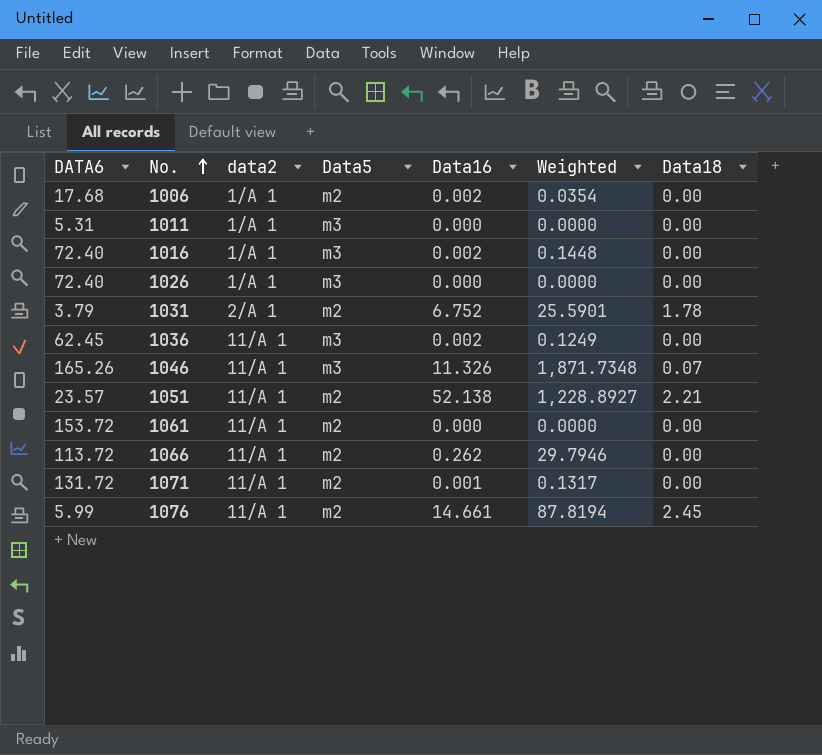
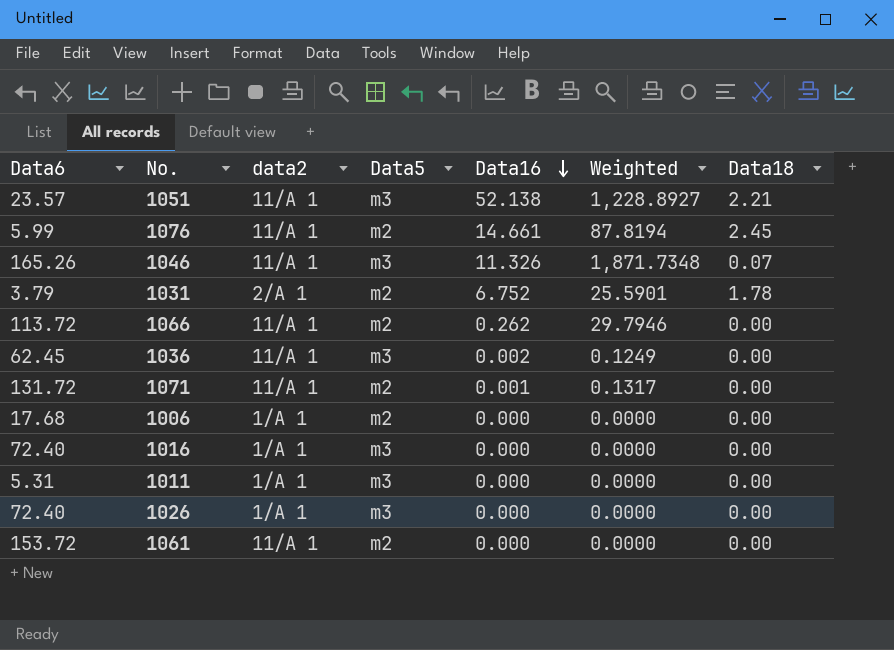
row order: No. ascending -> Data16 descending
column name: DATA6 -> Data6
1051 | Data5: m2 -> m3
1006 | Data16: 0.002 -> 0.000
1006 | Weighted: 0.0354 -> 0.0000
1016 | Data16: 0.002 -> 0.000
1016 | Weighted: 0.1448 -> 0.0000

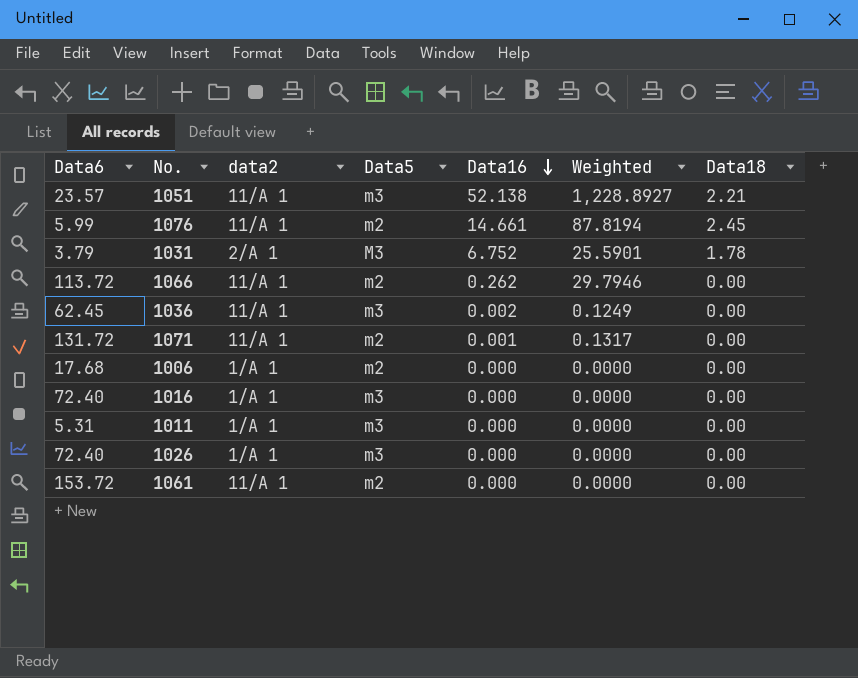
row 1046: 165.26 | 11/A 1 | m3 | 11.326 | 1,871.7348 | 0.07 -> none
1031 | Data5: m2 -> M3

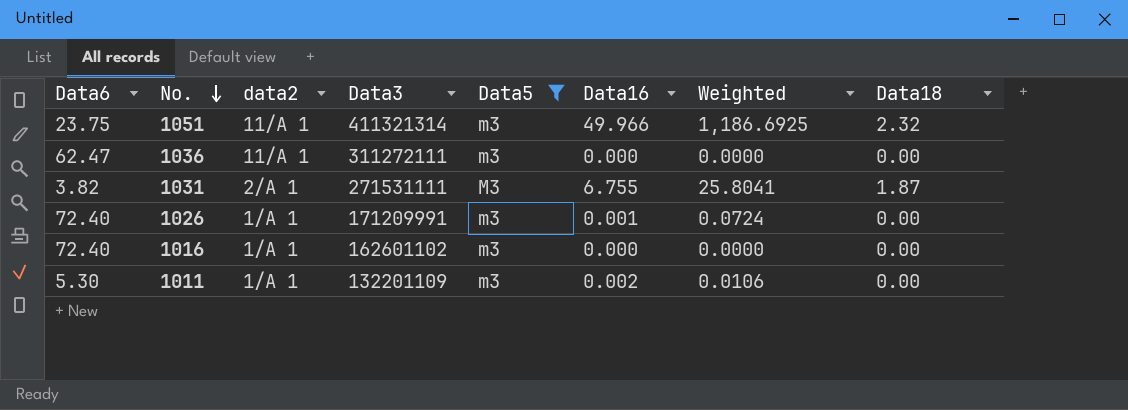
filter: none -> Data5 != m2
row order: Data16 descending -> No. descending
column Data3 | position: none -> 4
1051 | Data6: 23.57 -> 23.75
1051 | Data16: 52.138 -> 49.966
1051 | Weighted: 1,228.8927 -> 1,186.6925
1051 | Data18: 2.21 -> 2.32
1036 | Data6: 62.45 -> 62.47
1036 | Data16: 0.002 -> 0.000
1036 | Weighted: 0.1249 -> 0.0000
1031 | Data6: 3.79 -> 3.82
1031 | Data16: 6.752 -> 6.755
1031 | Weighted: 25.5901 -> 25.8041
1031 | Data18: 1.78 -> 1.87
1026 | Data16: 0.000 -> 0.001
1026 | Weighted: 0.0000 -> 0.0724
1011 | Data6: 5.31 -> 5.30
1011 | Data16: 0.000 -> 0.002
1011 | Weighted: 0.0000 -> 0.0106

